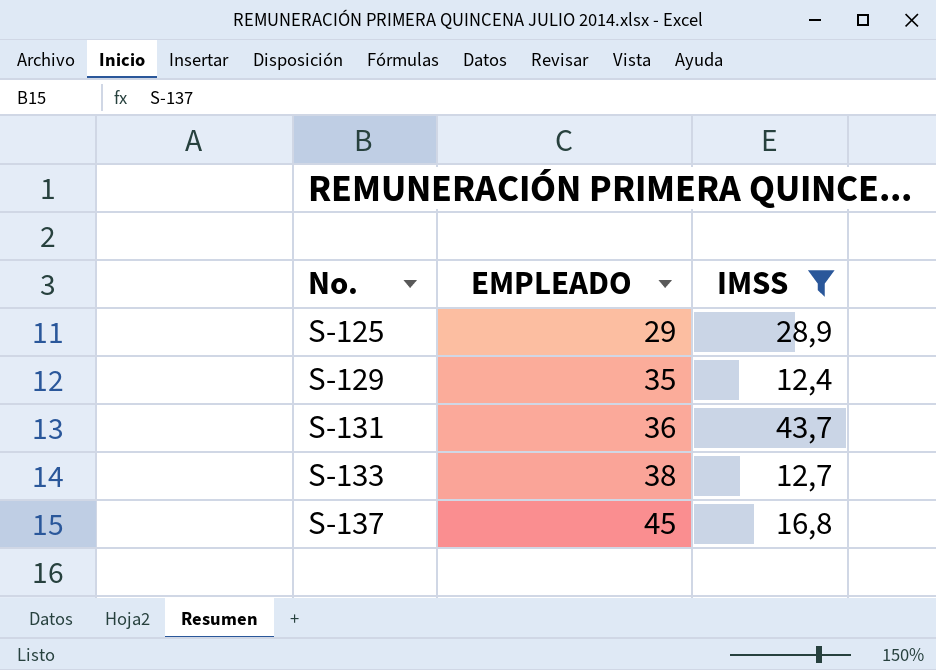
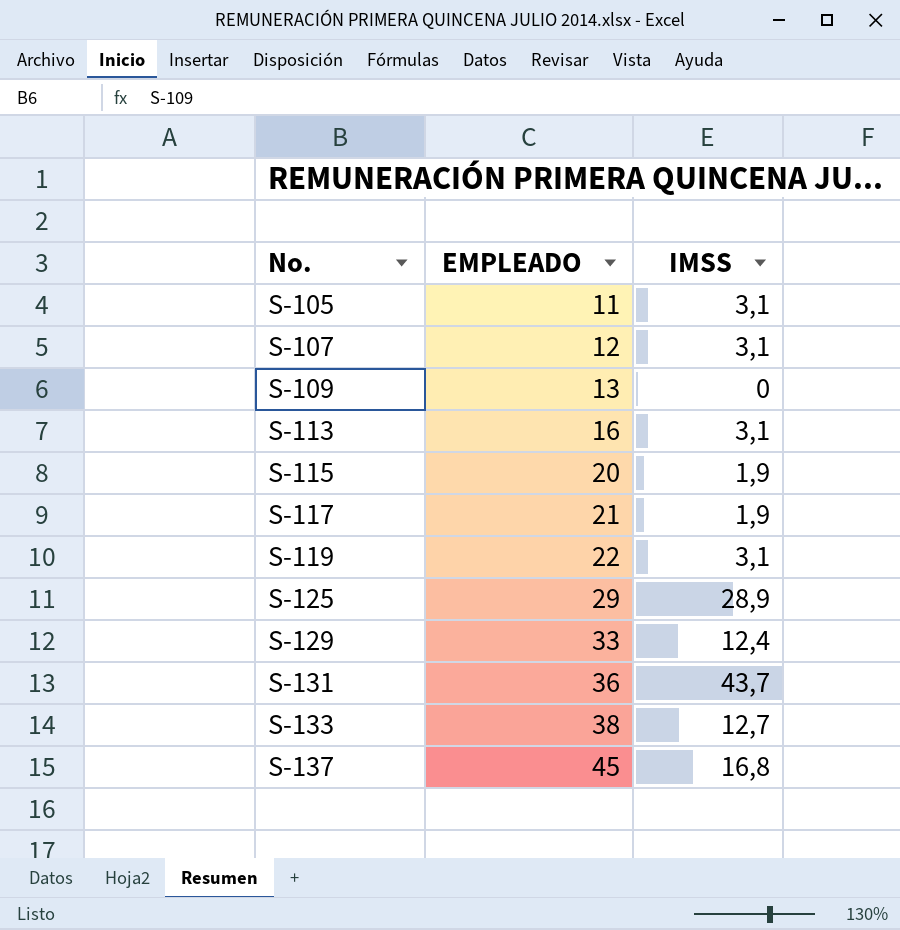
filter: IMSS >= 12,4 -> none
S-129 | EMPLEADO: 35 -> 33

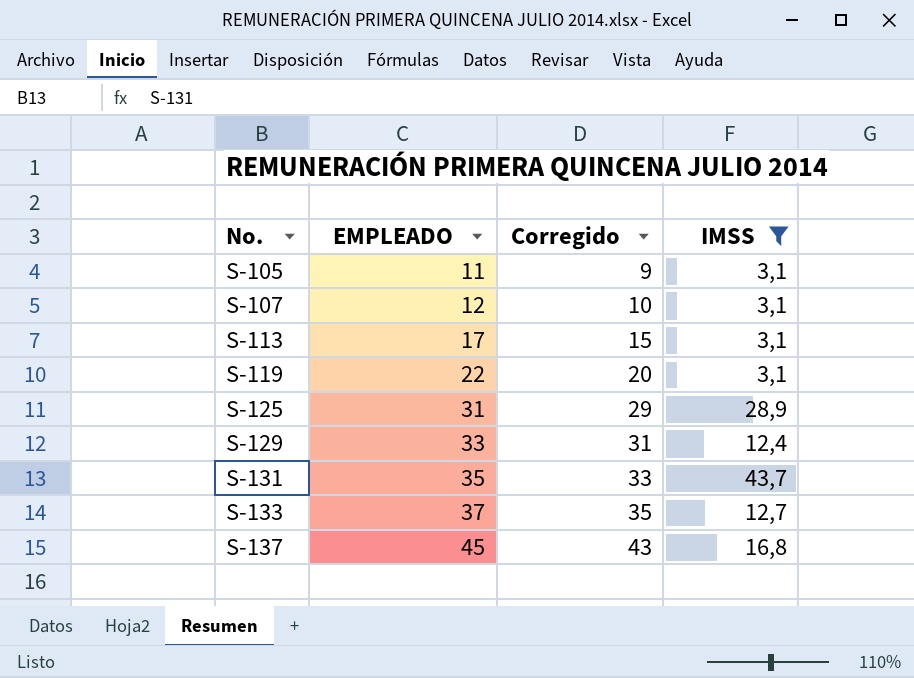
filter: none -> IMSS >= 3,1
column Corregido | formula: none -> [EMPLEADO] - 2
S-113 | EMPLEADO: 16 -> 17
S-125 | EMPLEADO: 29 -> 31
S-131 | EMPLEADO: 36 -> 35
S-133 | EMPLEADO: 38 -> 37

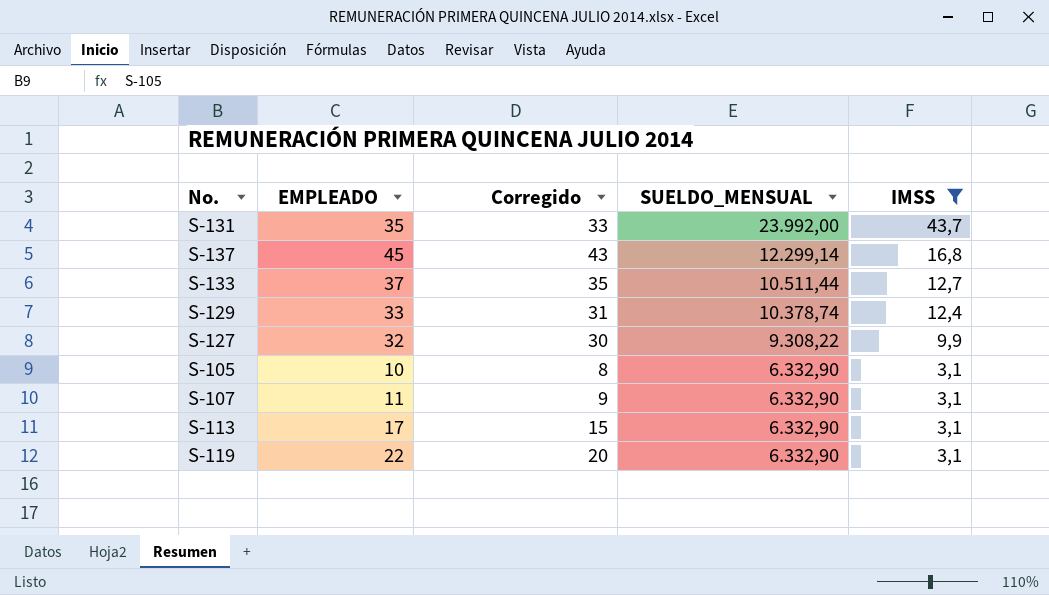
row order: No. ascending -> SUELDO_MENSUAL descending
column SUELDO_MENSUAL | position: none -> 4
row S-125: 31 | 29 | 28,9 -> none
row S-127: none -> 32 | 30 | 9.308,22 | 9,9
S-105 | EMPLEADO: 11 -> 10
S-105 | Corregido: 9 -> 8
S-107 | EMPLEADO: 12 -> 11
S-107 | Corregido: 10 -> 9

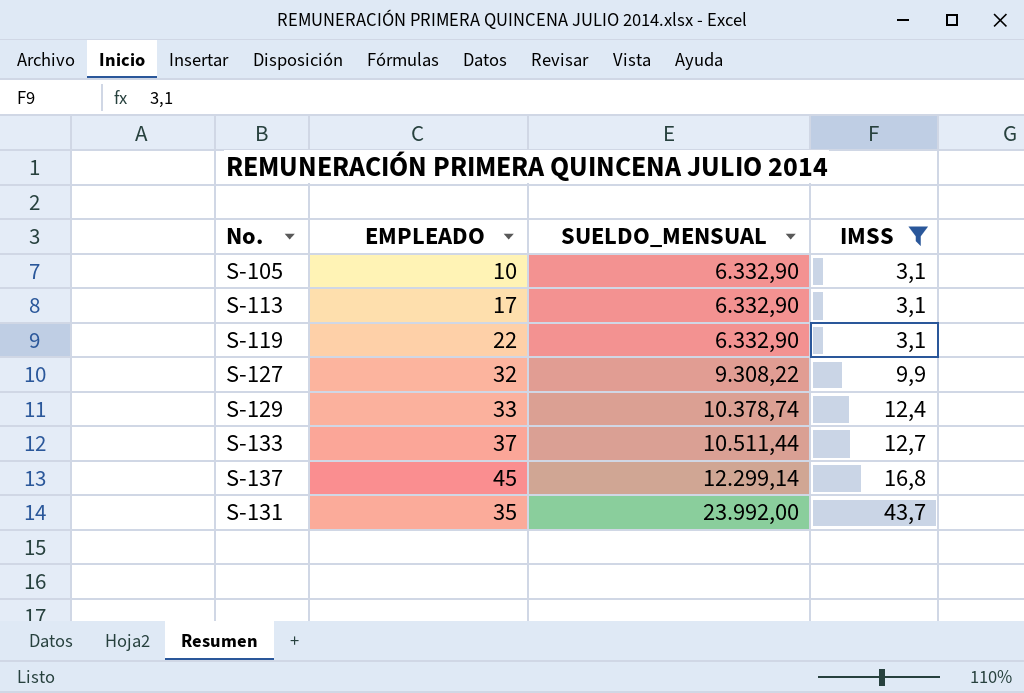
row order: SUELDO_MENSUAL descending -> SUELDO_MENSUAL ascending
column Corregido | formula: [EMPLEADO] - 2 -> none
row S-107: 11 | 9 | 6.332,90 | 3,1 -> none

